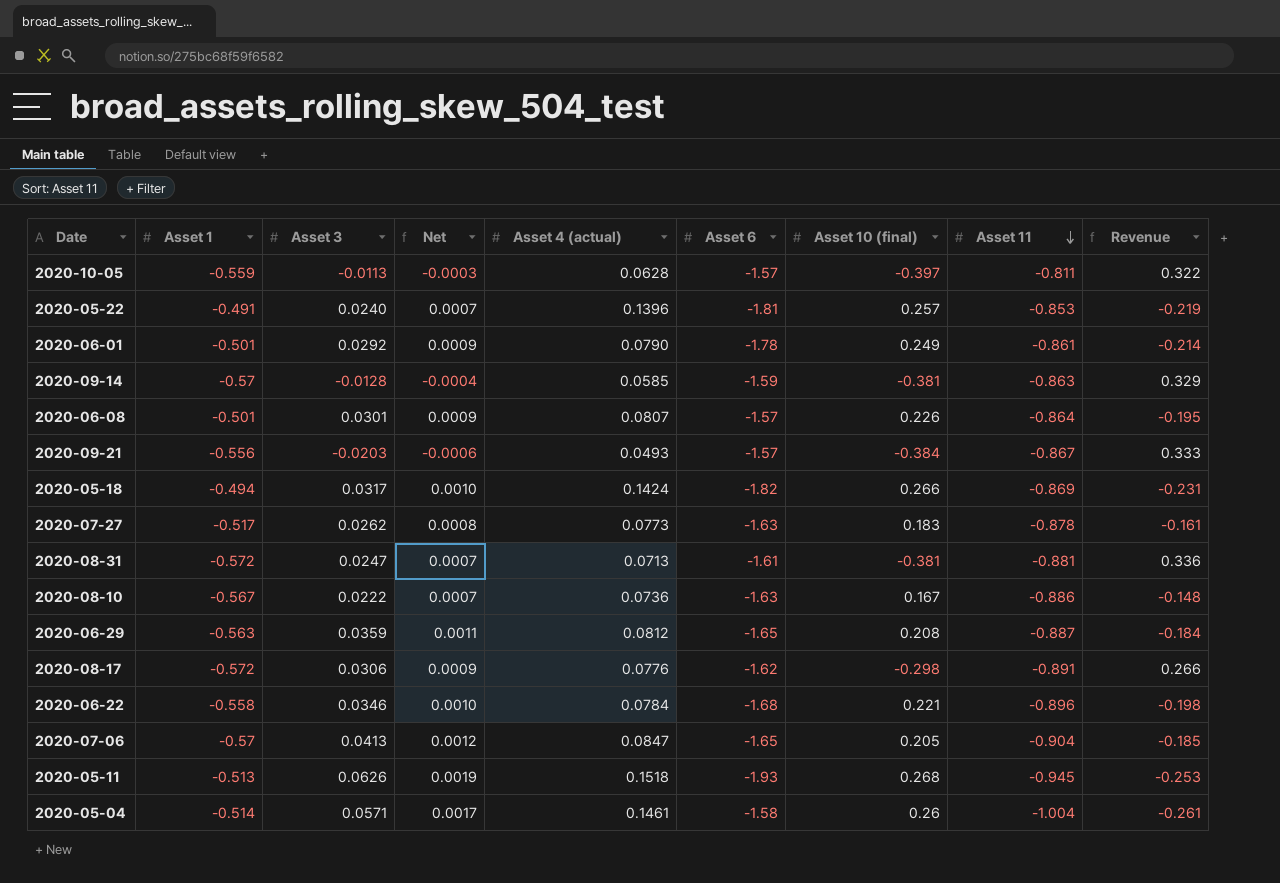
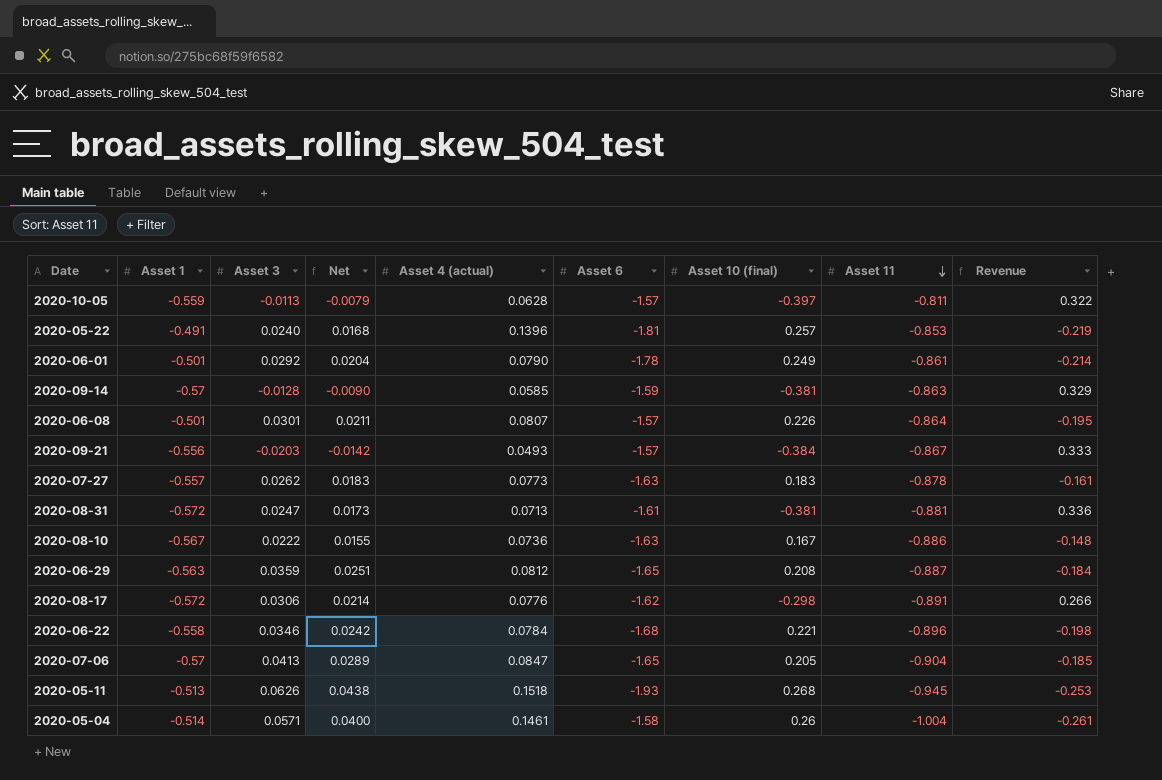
column Net | formula: [Asset 3] * 0.03 -> [Asset 3] * 0.7
row 2020-05-18: -0.494 | 0.0317 | 0.0010 | 0.1424 | -1.82 | 0.266 | -0.869 | -0.231 -> none
2020-07-27 | Asset 1: -0.517 -> -0.557

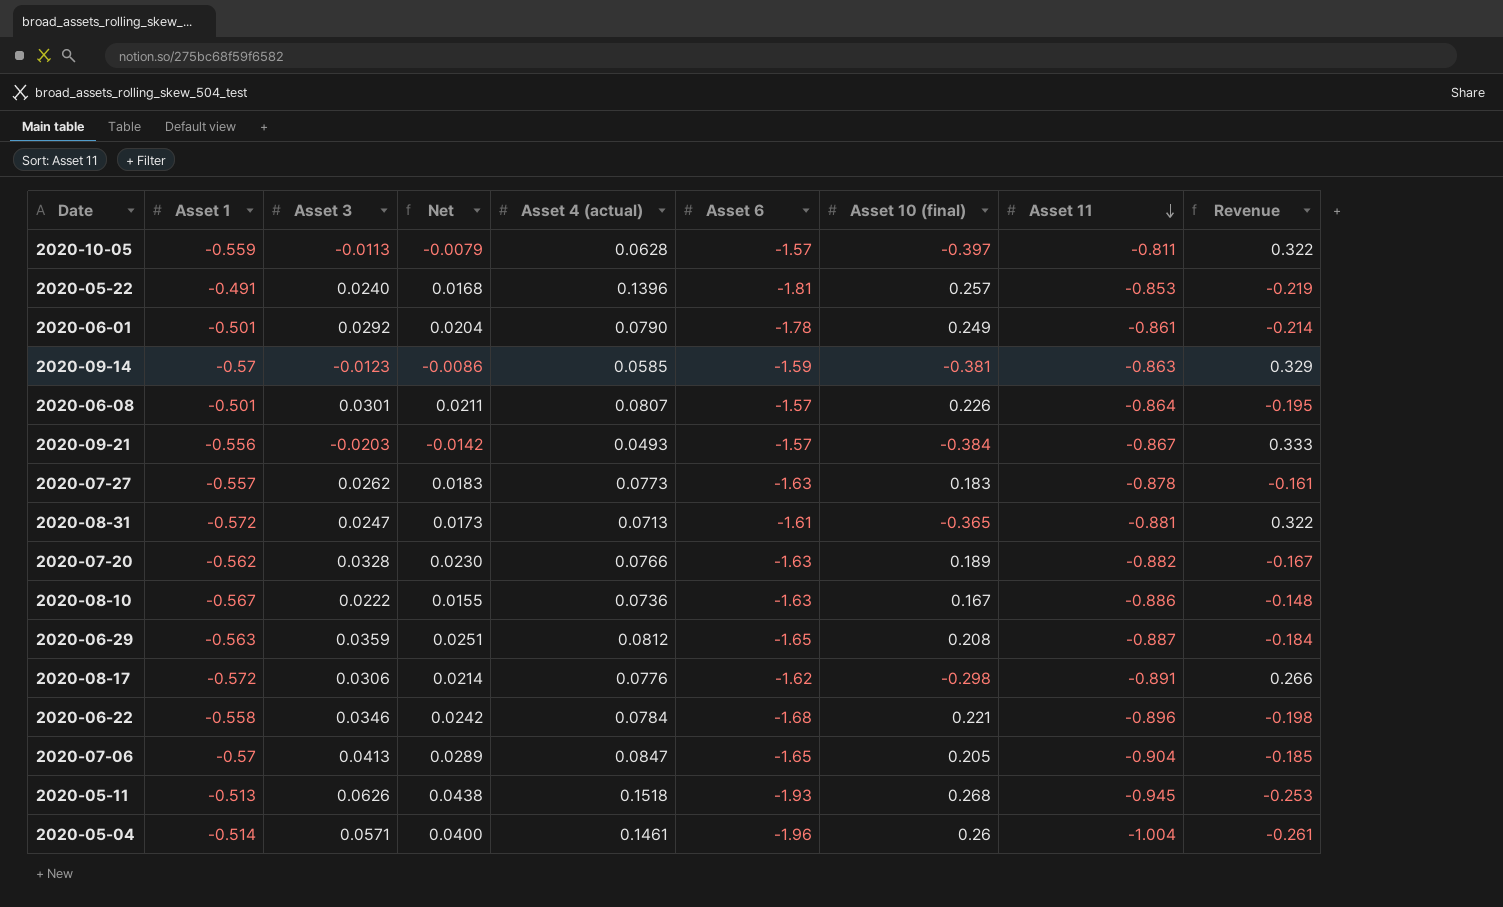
2020-09-14 | Asset 3: -0.0128 -> -0.0123
2020-09-14 | Net: -0.0090 -> -0.0086
2020-08-31 | Asset 10 (final): -0.381 -> -0.365
2020-08-31 | Revenue: 0.336 -> 0.322
row 2020-07-20: none -> -0.562 | 0.0328 | 0.0230 | 0.0766 | -1.63 | 0.189 | -0.882 | -0.167
2020-05-04 | Asset 6: -1.58 -> -1.96

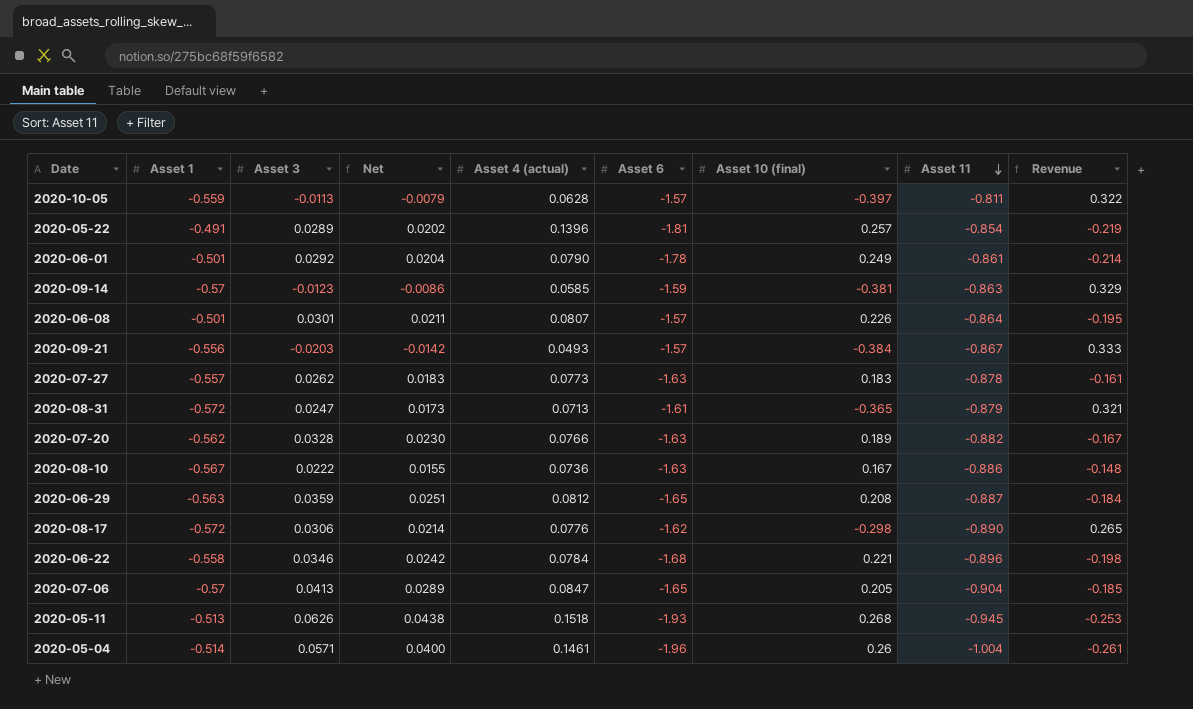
2020-05-22 | Asset 3: 0.0240 -> 0.0289
2020-05-22 | Net: 0.0168 -> 0.0202
2020-05-22 | Asset 11: -0.853 -> -0.854
2020-08-31 | Asset 11: -0.881 -> -0.879
2020-08-31 | Revenue: 0.322 -> 0.321
2020-08-17 | Asset 11: -0.891 -> -0.890
2020-08-17 | Revenue: 0.266 -> 0.265

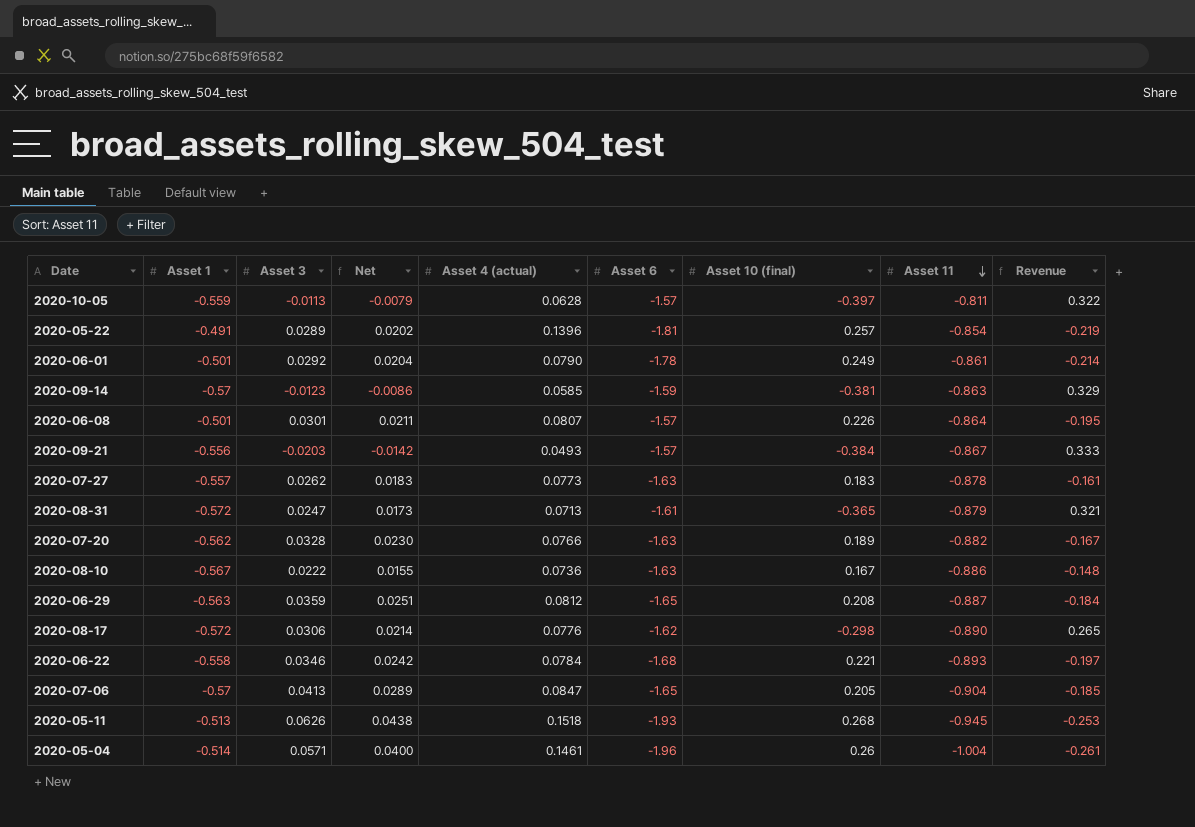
2020-06-22 | Asset 11: -0.896 -> -0.893
2020-06-22 | Revenue: -0.198 -> -0.197

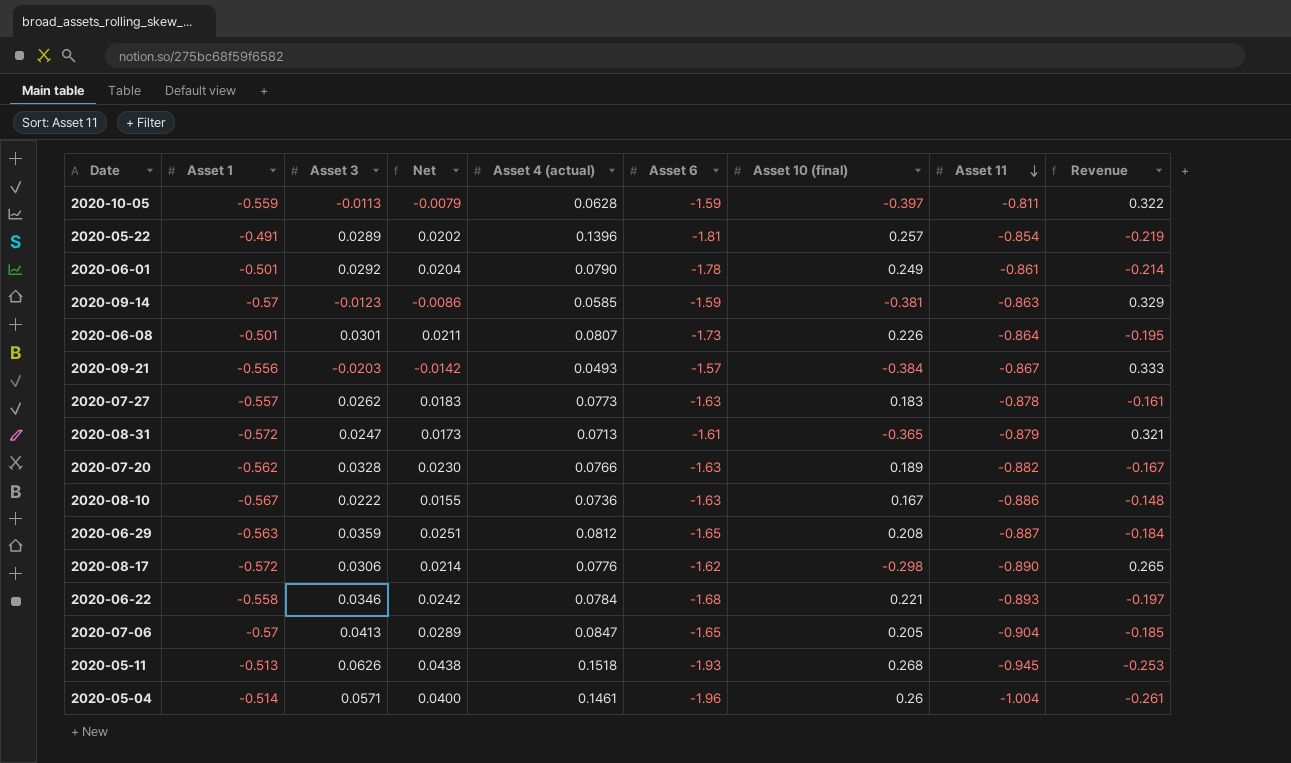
2020-10-05 | Asset 6: -1.57 -> -1.59
2020-06-08 | Asset 6: -1.57 -> -1.73

